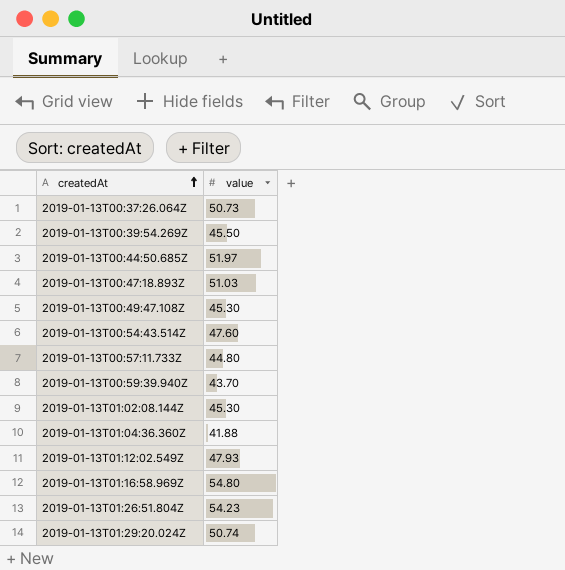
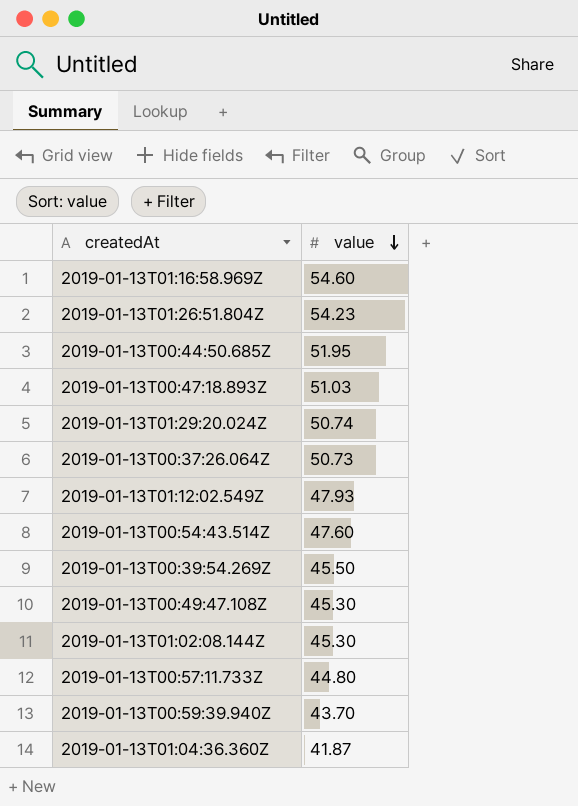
row order: createdAt ascending -> value descending
2019-01-13T01:16:58.969Z | value: 54.80 -> 54.60
2019-01-13T00:44:50.685Z | value: 51.97 -> 51.95
2019-01-13T01:04:36.360Z | value: 41.88 -> 41.87

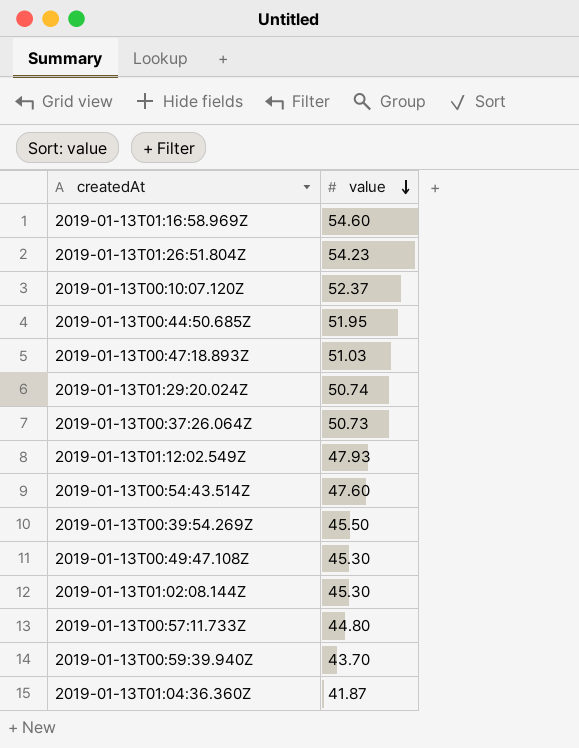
row 2019-01-13T00:10:07.120Z: none -> 52.37

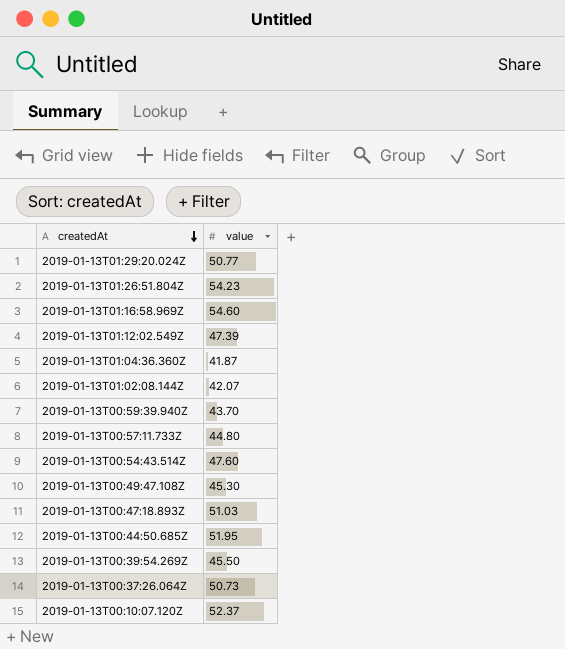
row order: value descending -> createdAt descending
2019-01-13T01:29:20.024Z | value: 50.74 -> 50.77
2019-01-13T01:12:02.549Z | value: 47.93 -> 47.39
2019-01-13T01:02:08.144Z | value: 45.30 -> 42.07

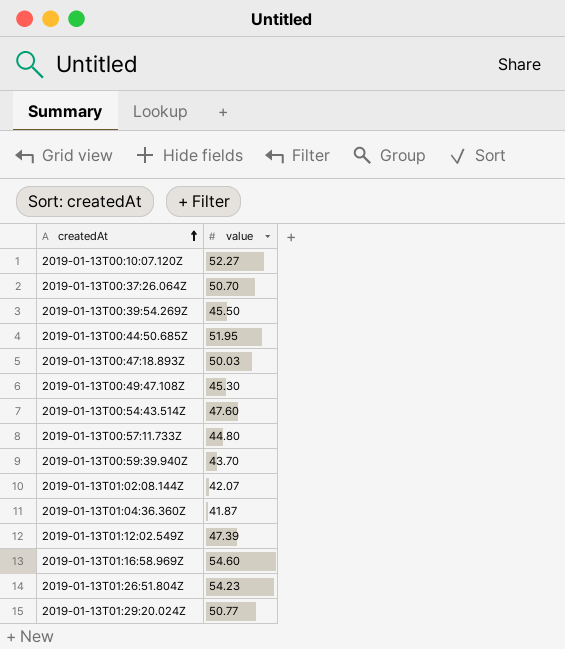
row order: createdAt descending -> createdAt ascending
2019-01-13T00:10:07.120Z | value: 52.37 -> 52.27
2019-01-13T00:37:26.064Z | value: 50.73 -> 50.70
2019-01-13T00:47:18.893Z | value: 51.03 -> 50.03

